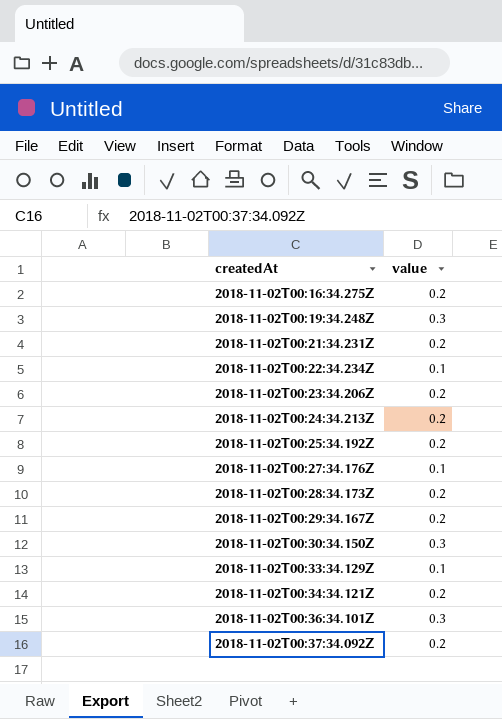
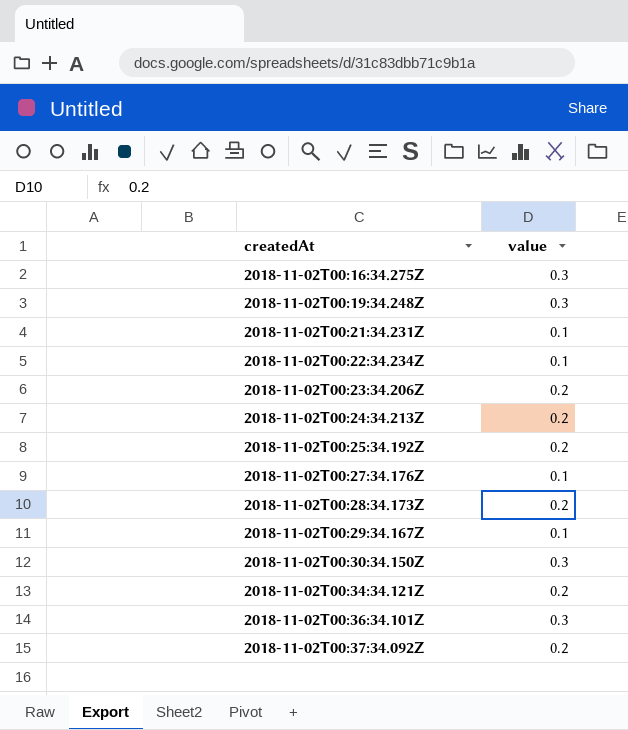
row 2018-11-02T00:33:34.129Z: 0.1 -> none
2018-11-02T00:16:34.275Z | value: 0.2 -> 0.3
2018-11-02T00:21:34.231Z | value: 0.2 -> 0.1
2018-11-02T00:29:34.167Z | value: 0.2 -> 0.1

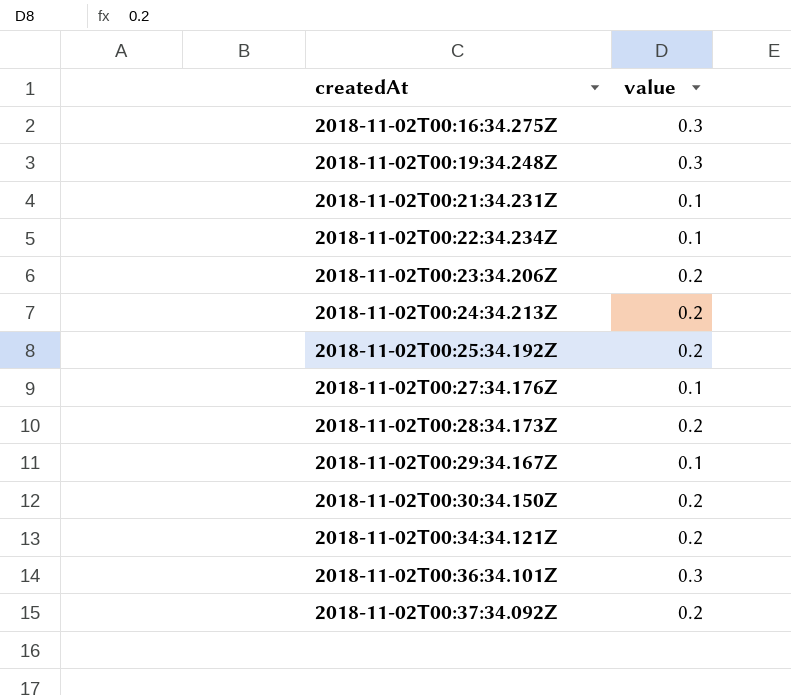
2018-11-02T00:30:34.150Z | value: 0.3 -> 0.2

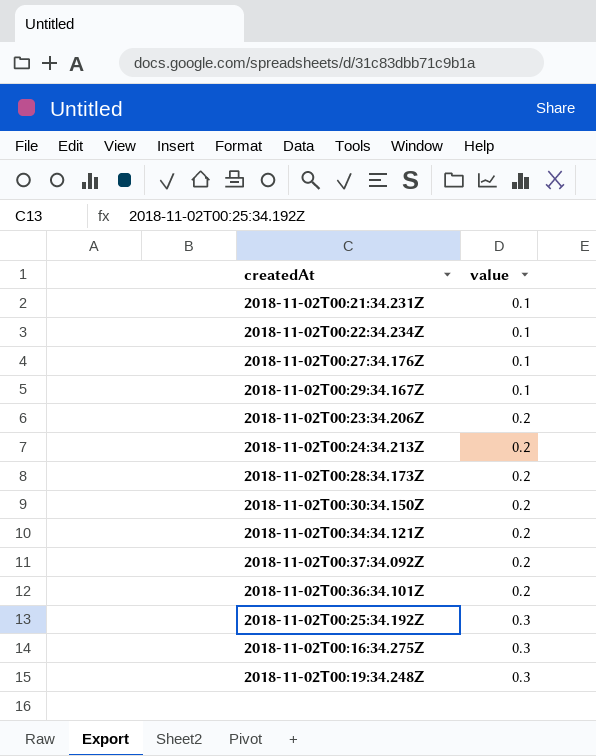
row order: createdAt ascending -> value ascending
2018-11-02T00:36:34.101Z | value: 0.3 -> 0.2
2018-11-02T00:25:34.192Z | value: 0.2 -> 0.3

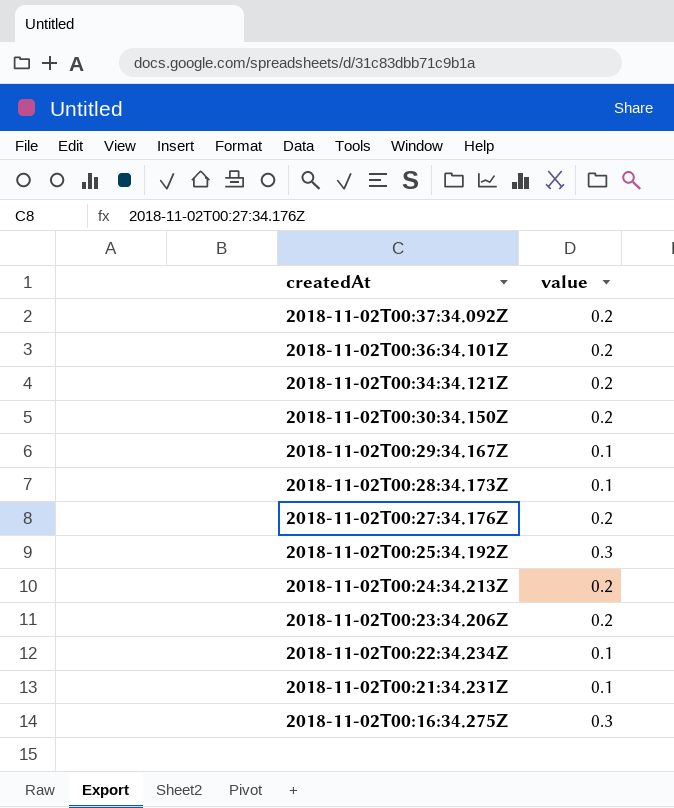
row order: value ascending -> createdAt descending
row 2018-11-02T00:19:34.248Z: 0.3 -> none
2018-11-02T00:28:34.173Z | value: 0.2 -> 0.1
2018-11-02T00:27:34.176Z | value: 0.1 -> 0.2

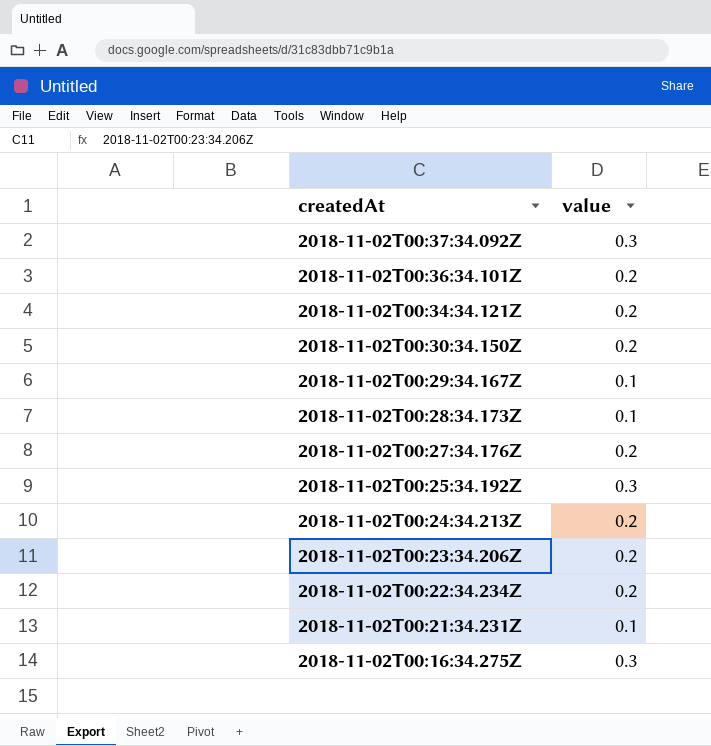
2018-11-02T00:37:34.092Z | value: 0.2 -> 0.3
2018-11-02T00:22:34.234Z | value: 0.1 -> 0.2

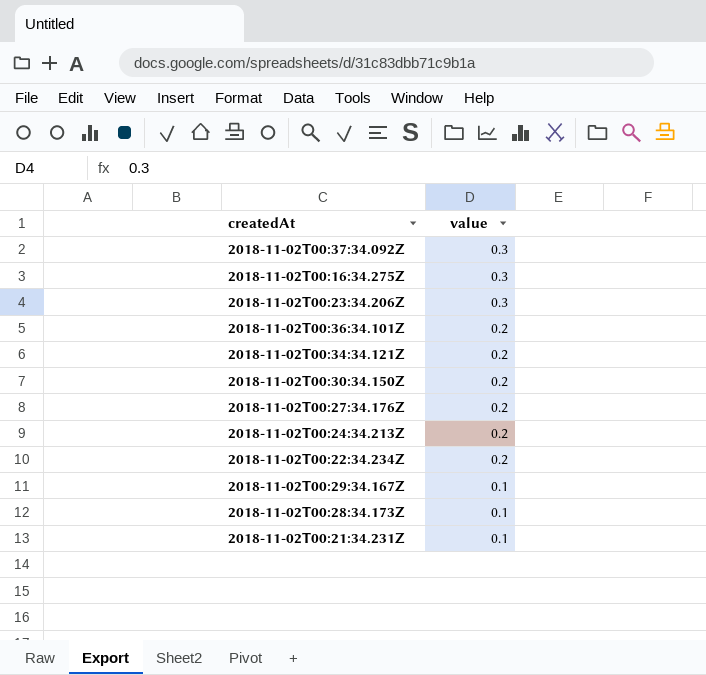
row order: createdAt descending -> value descending
row 2018-11-02T00:25:34.192Z: 0.3 -> none
2018-11-02T00:23:34.206Z | value: 0.2 -> 0.3

